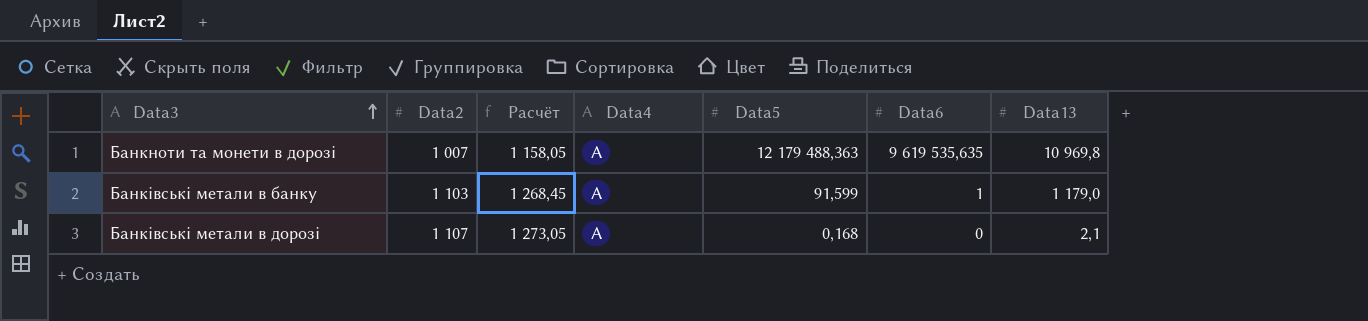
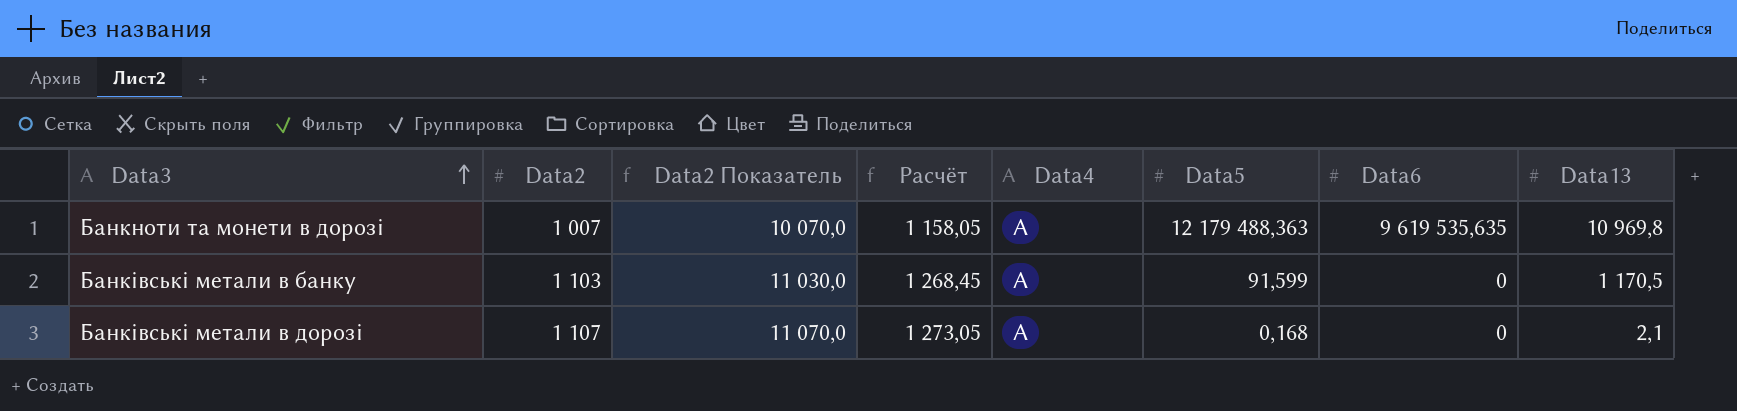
column Data2 Показатель | formula: none -> [Data2] * 10
Банківські метали в банку | Data6: 1 -> 0
Банківські метали в банку | Data13: 1 179,0 -> 1 170,5

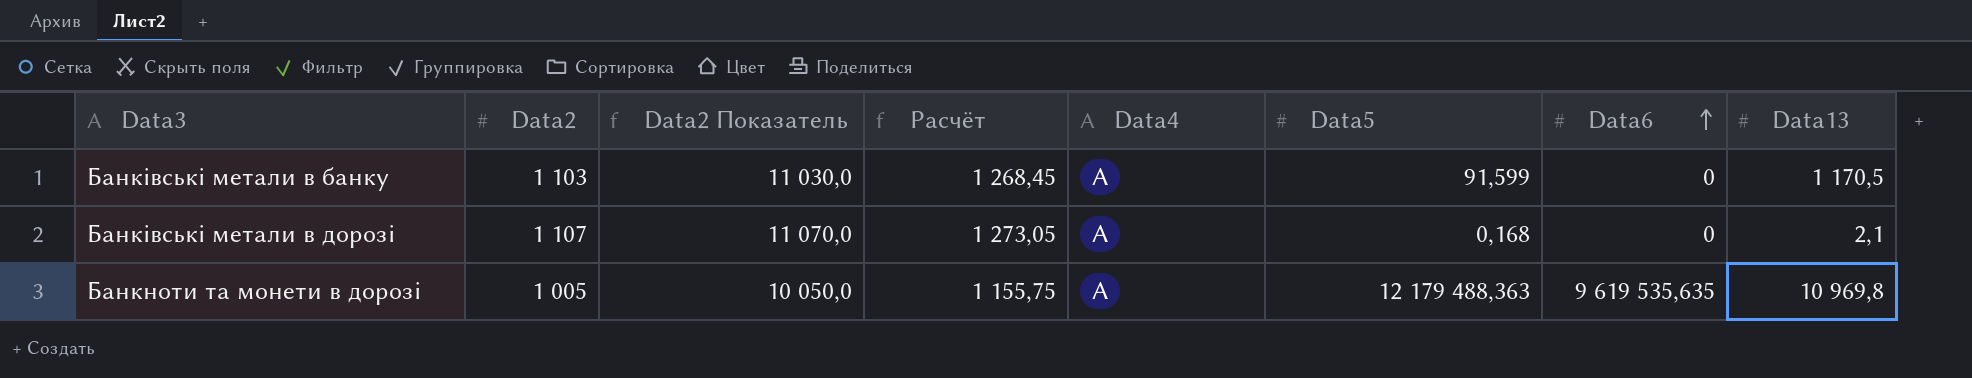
row order: Data3 ascending -> Data6 ascending
Банкноти та монети в дорозі | Data2: 1 007 -> 1 005
Банкноти та монети в дорозі | Data2 Показатель: 10 070,0 -> 10 050,0
Банкноти та монети в дорозі | Расчёт: 1 158,05 -> 1 155,75

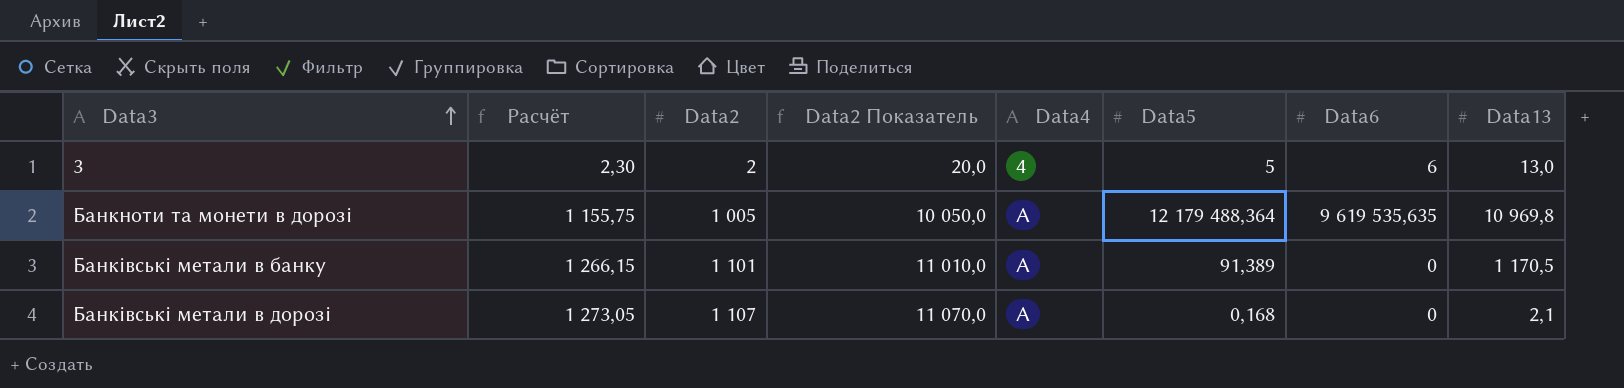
row order: Data6 ascending -> Data3 ascending
column Расчёт | position: 4 -> 2
row 3: none -> 2,30 | 2 | 20,0 | 4 | 5 | 6 | 13,0
Банкноти та монети в дорозі | Data5: 12 179 488,363 -> 12 179 488,364
Банківські метали в банку | Расчёт: 1 268,45 -> 1 266,15
Банківські метали в банку | Data2: 1 103 -> 1 101
Банківські метали в банку | Data2 Показатель: 11 030,0 -> 11 010,0
Банківські метали в банку | Data5: 91,599 -> 91,389

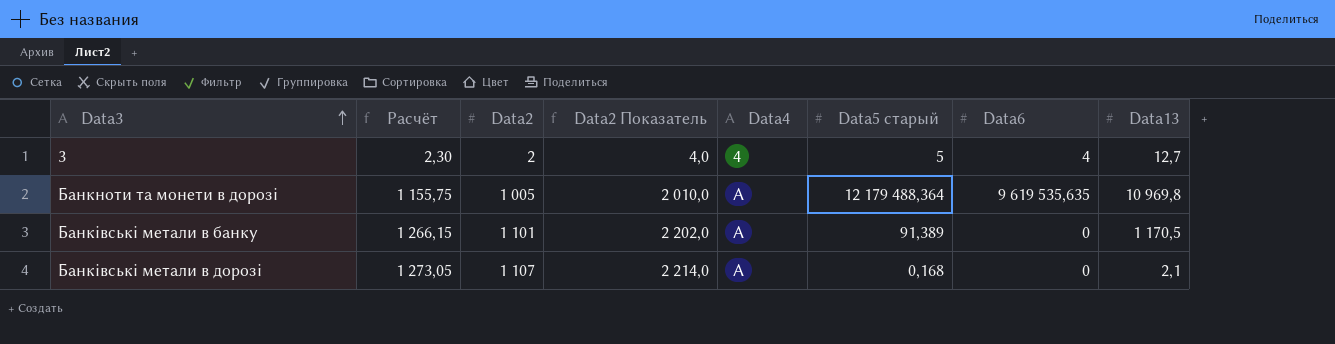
column Data2 Показатель | formula: [Data2] * 10 -> [Data2] * 2
column name: Data5 -> Data5 старый
3 | Data6: 6 -> 4
3 | Data13: 13,0 -> 12,7

